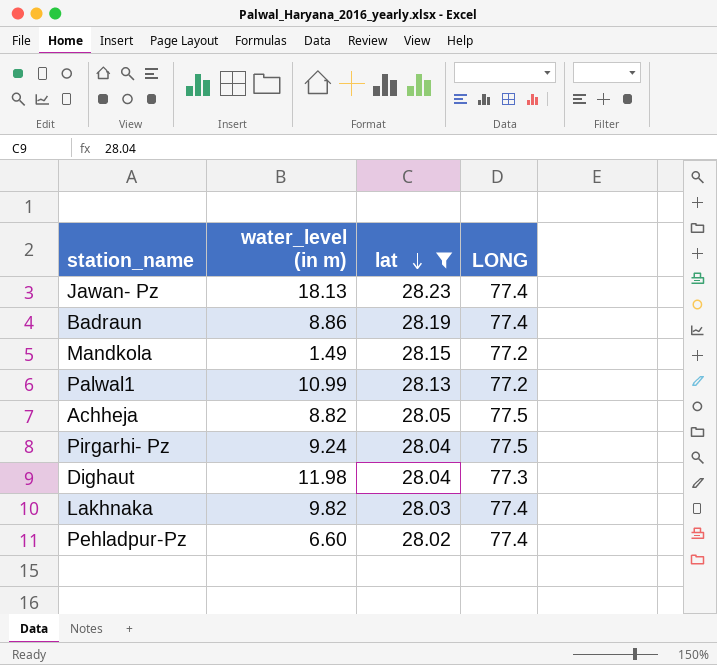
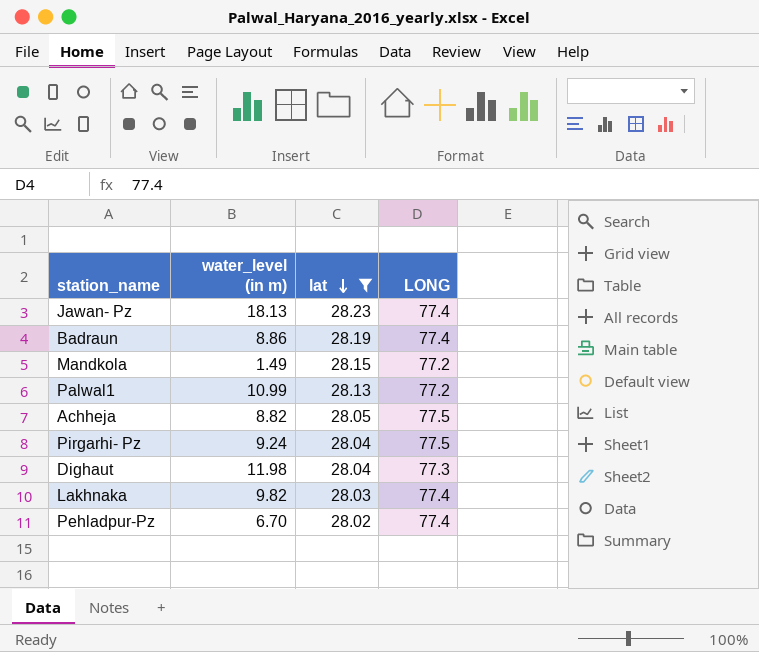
Pehladpur-Pz | water_level (in m): 6.60 -> 6.70

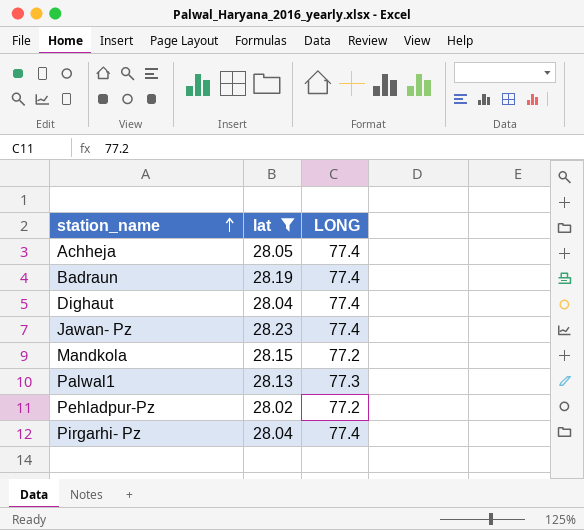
row order: lat descending -> station_name ascending
column water_level (in m) | position: 2 -> none
row Lakhnaka: 9.82 | 28.03 | 77.4 -> none
Achheja | LONG: 77.5 -> 77.4
Dighaut | LONG: 77.3 -> 77.4
Palwal1 | LONG: 77.2 -> 77.3
Pehladpur-Pz | LONG: 77.4 -> 77.2
Pirgarhi- Pz | LONG: 77.5 -> 77.4

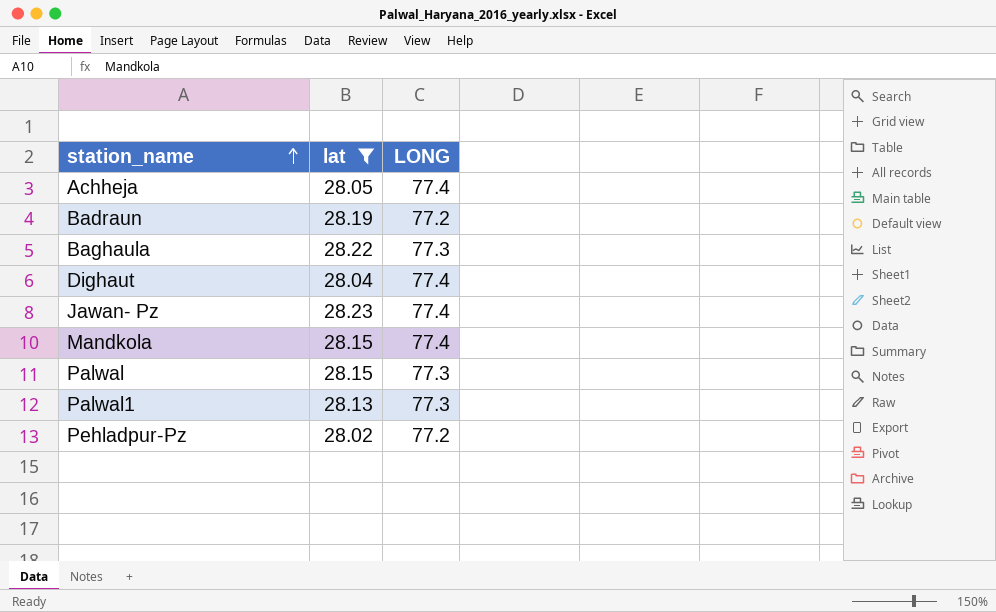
row Pirgarhi- Pz: 28.04 | 77.4 -> none
Badraun | LONG: 77.4 -> 77.2
row Baghaula: none -> 28.22 | 77.3
Mandkola | LONG: 77.2 -> 77.4
row Palwal: none -> 28.15 | 77.3

